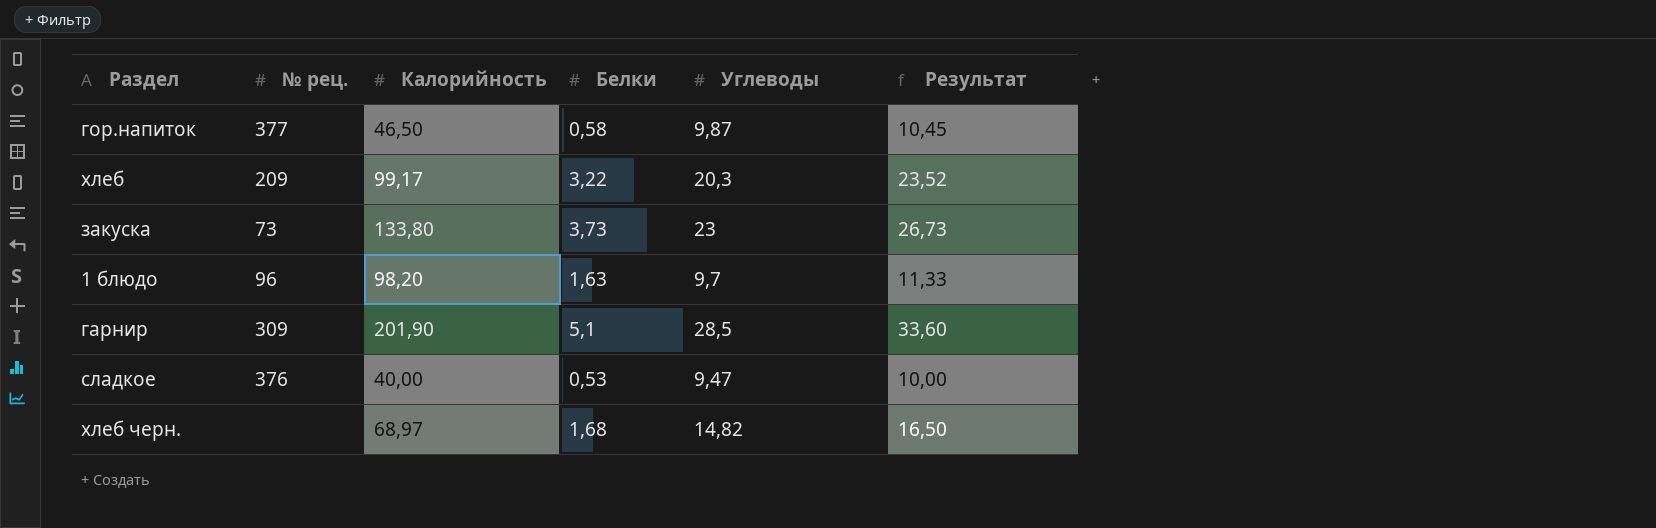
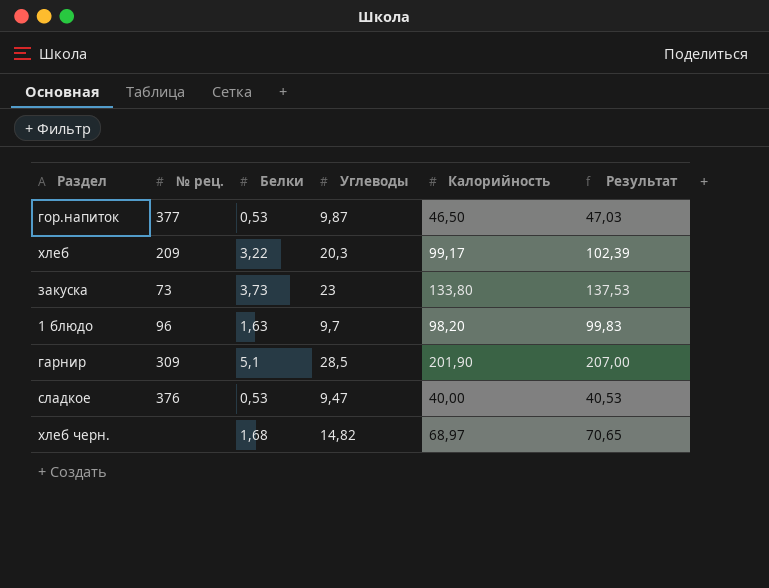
column Калорийность | position: 3 -> 5
column Результат | formula: [Белки] + [Углеводы] -> [Белки] + [Калорийность]
гор.напиток | Белки: 0,58 -> 0,53

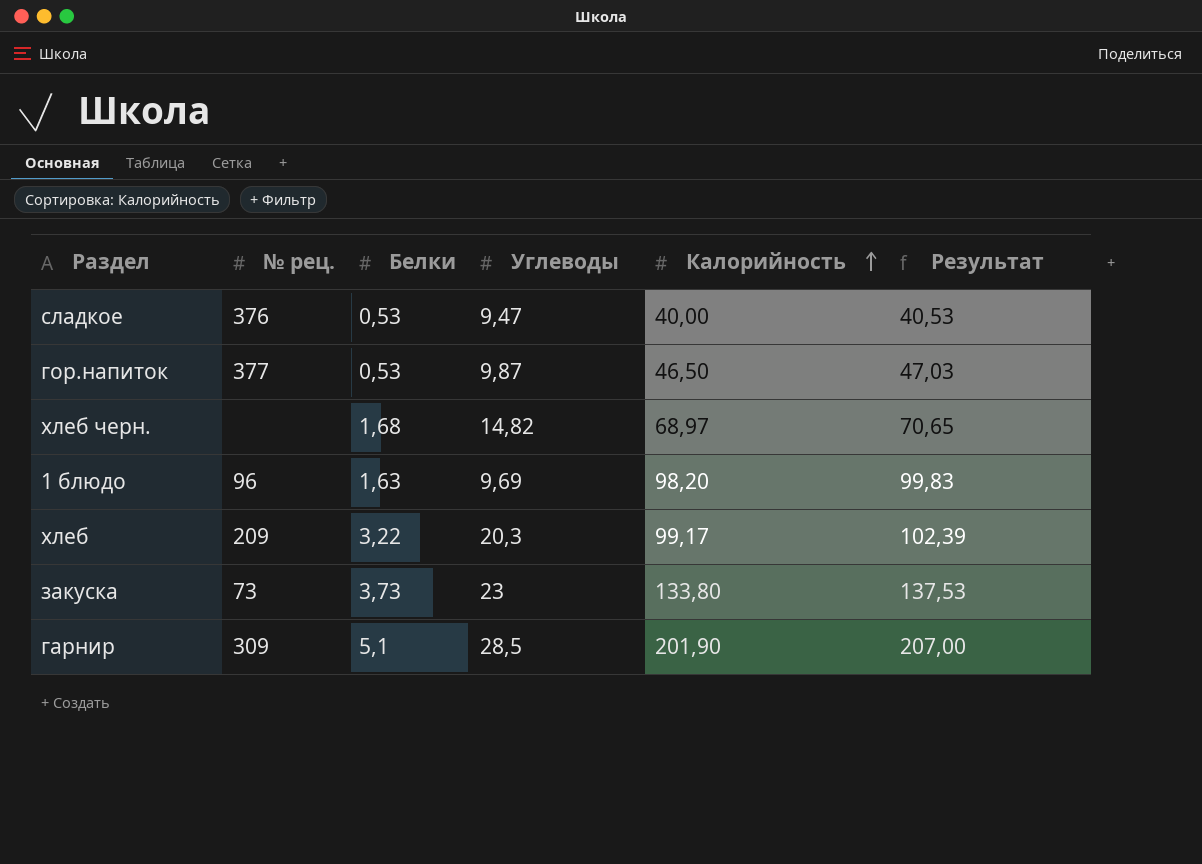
row order: none -> Калорийность ascending
1 блюдо | Углеводы: 9,7 -> 9,69

